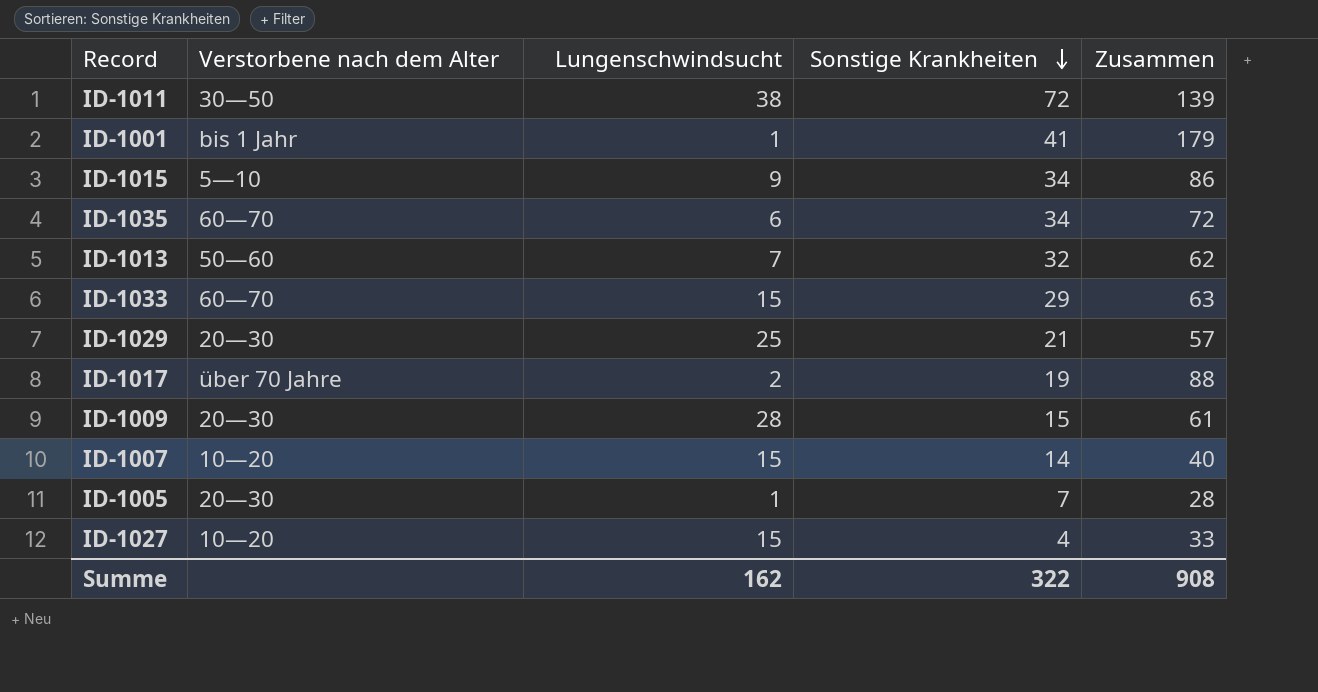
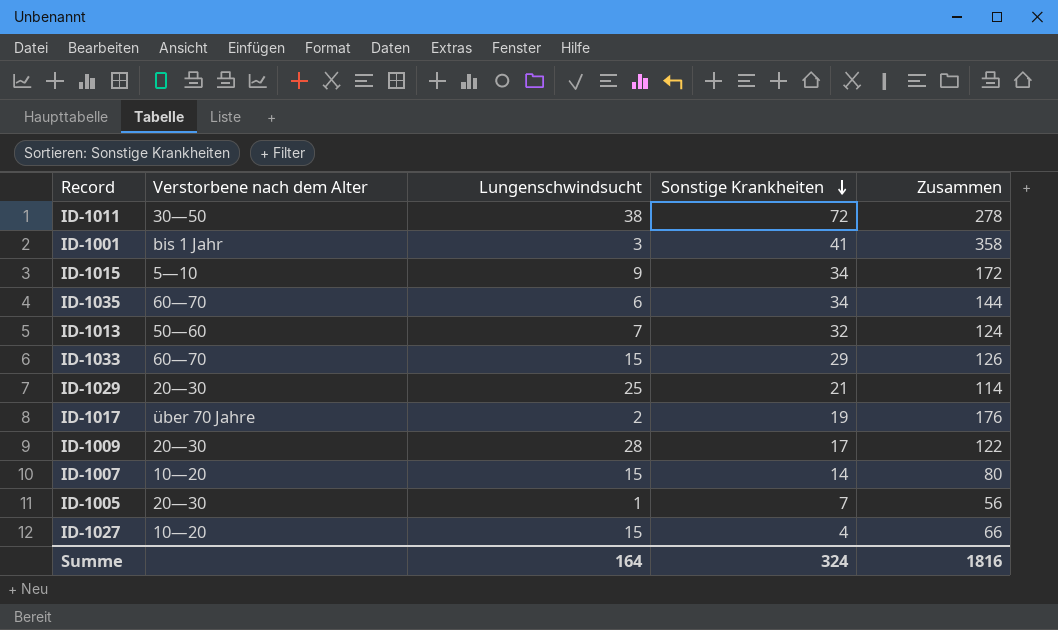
ID-1011 | Zusammen: 139 -> 278
ID-1001 | Lungenschwindsucht: 1 -> 3
ID-1001 | Zusammen: 179 -> 358
ID-1015 | Zusammen: 86 -> 172
ID-1035 | Zusammen: 72 -> 144
ID-1013 | Zusammen: 62 -> 124
ID-1033 | Zusammen: 63 -> 126
ID-1029 | Zusammen: 57 -> 114
ID-1017 | Zusammen: 88 -> 176
ID-1009 | Sonstige Krankheiten: 15 -> 17
ID-1009 | Zusammen: 61 -> 122
ID-1007 | Zusammen: 40 -> 80
ID-1005 | Zusammen: 28 -> 56
ID-1027 | Zusammen: 33 -> 66
Summe | Lungenschwindsucht: 162 -> 164
Summe | Sonstige Krankheiten: 322 -> 324
Summe | Zusammen: 908 -> 1816

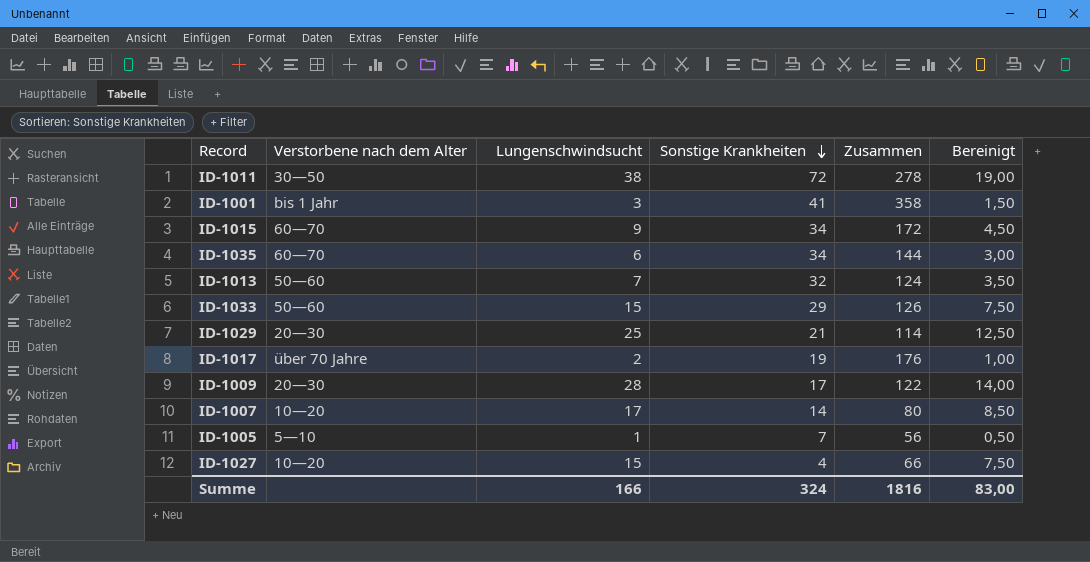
column Bereinigt | formula: none -> [Lungenschwindsucht] * 0,5
ID-1015 | Verstorbene nach dem Alter: 5—10 -> 60—70
ID-1033 | Verstorbene nach dem Alter: 60—70 -> 50—60
ID-1007 | Lungenschwindsucht: 15 -> 17
ID-1005 | Verstorbene nach dem Alter: 20—30 -> 5—10
Summe | Lungenschwindsucht: 164 -> 166

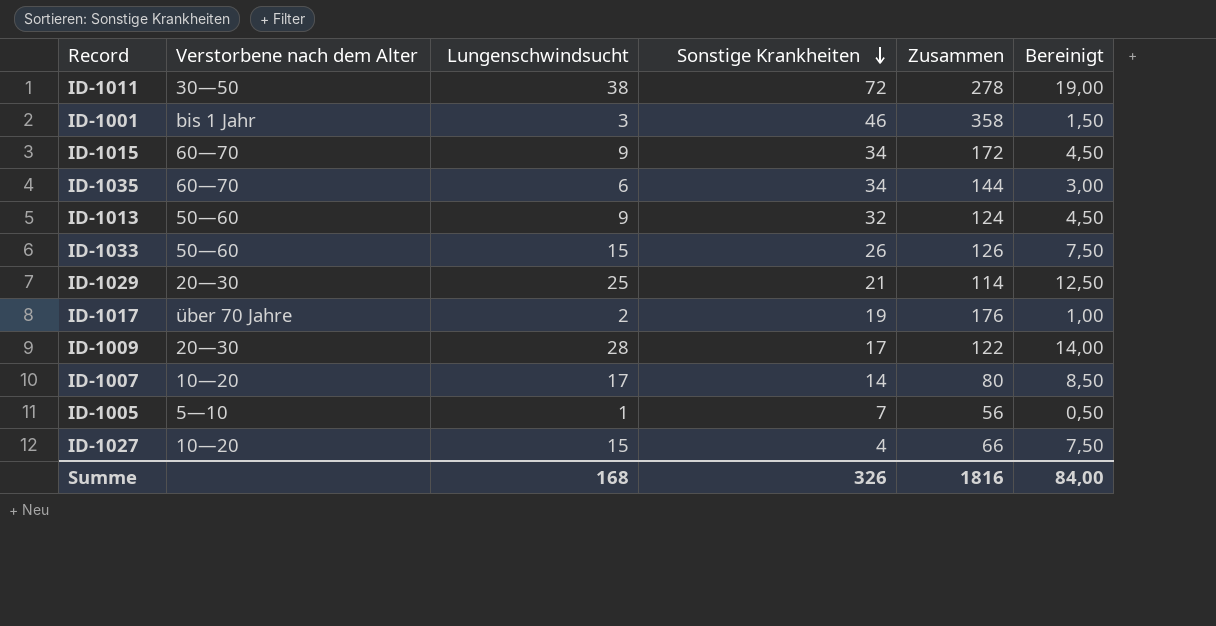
ID-1001 | Sonstige Krankheiten: 41 -> 46
ID-1013 | Lungenschwindsucht: 7 -> 9
ID-1013 | Bereinigt: 3,50 -> 4,50
ID-1033 | Sonstige Krankheiten: 29 -> 26
Summe | Lungenschwindsucht: 166 -> 168
Summe | Sonstige Krankheiten: 324 -> 326
Summe | Bereinigt: 83,00 -> 84,00

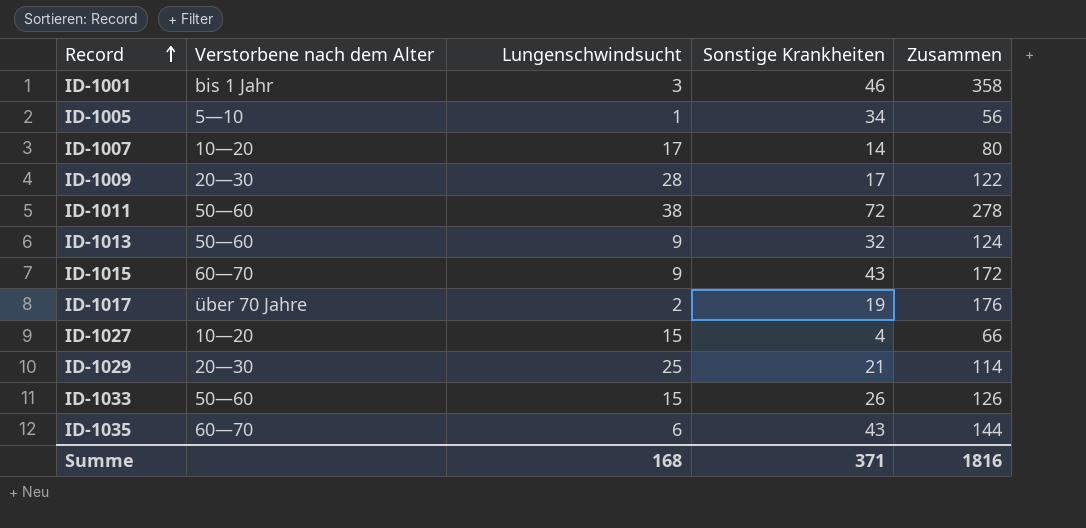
row order: Sonstige Krankheiten descending -> Record ascending
column Bereinigt | formula: [Lungenschwindsucht] * 0,5 -> none
ID-1005 | Sonstige Krankheiten: 7 -> 34
ID-1011 | Verstorbene nach dem Alter: 30—50 -> 50—60
ID-1015 | Sonstige Krankheiten: 34 -> 43
ID-1035 | Sonstige Krankheiten: 34 -> 43
Summe | Sonstige Krankheiten: 326 -> 371

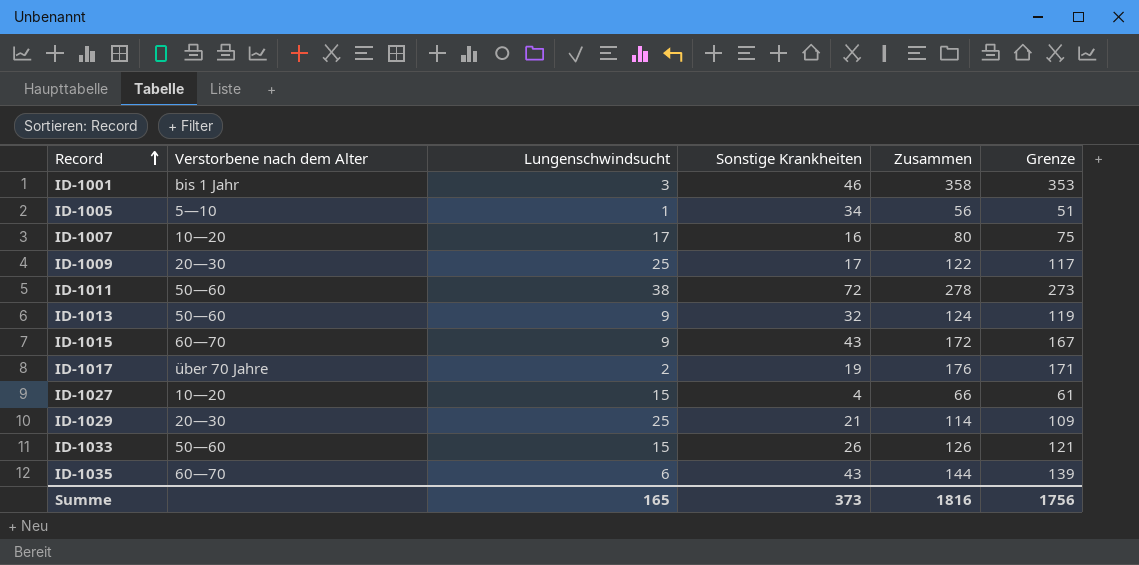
column Grenze | formula: none -> [Zusammen] - 5
ID-1007 | Sonstige Krankheiten: 14 -> 16
ID-1009 | Lungenschwindsucht: 28 -> 25
Summe | Lungenschwindsucht: 168 -> 165
Summe | Sonstige Krankheiten: 371 -> 373

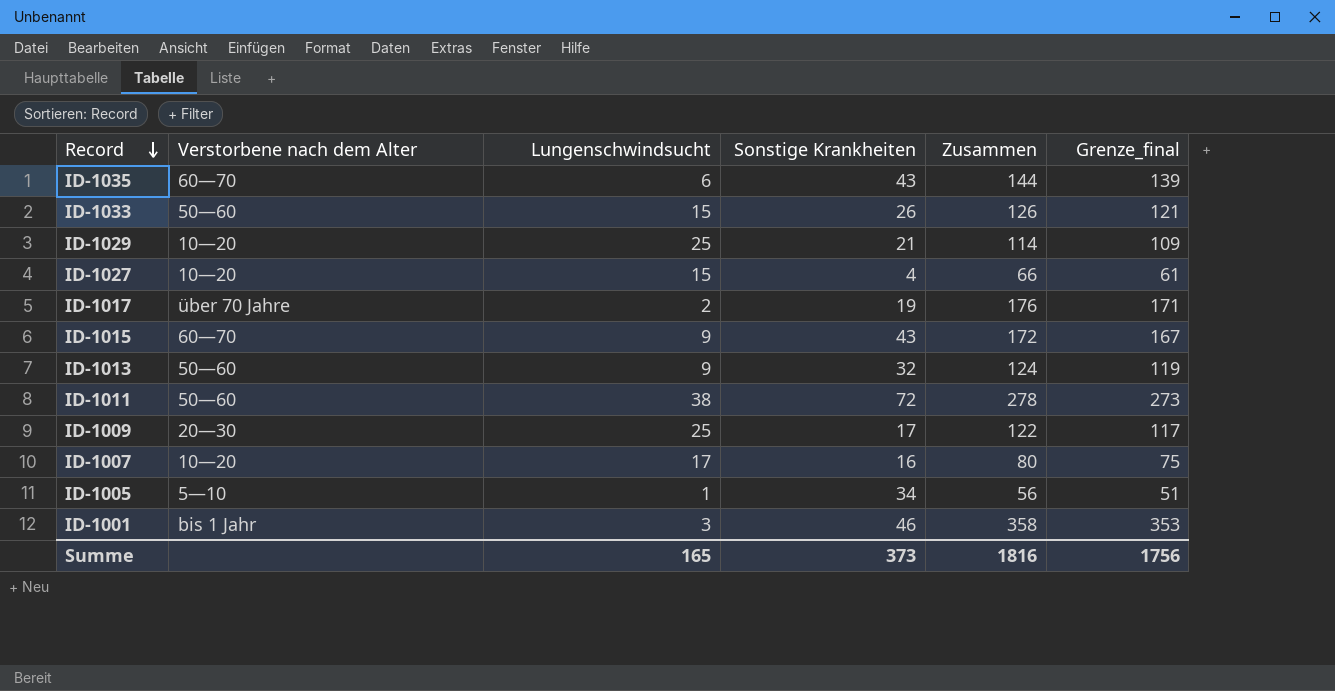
row order: Record ascending -> Record descending
column name: Grenze -> Grenze_final
ID-1029 | Verstorbene nach dem Alter: 20—30 -> 10—20

